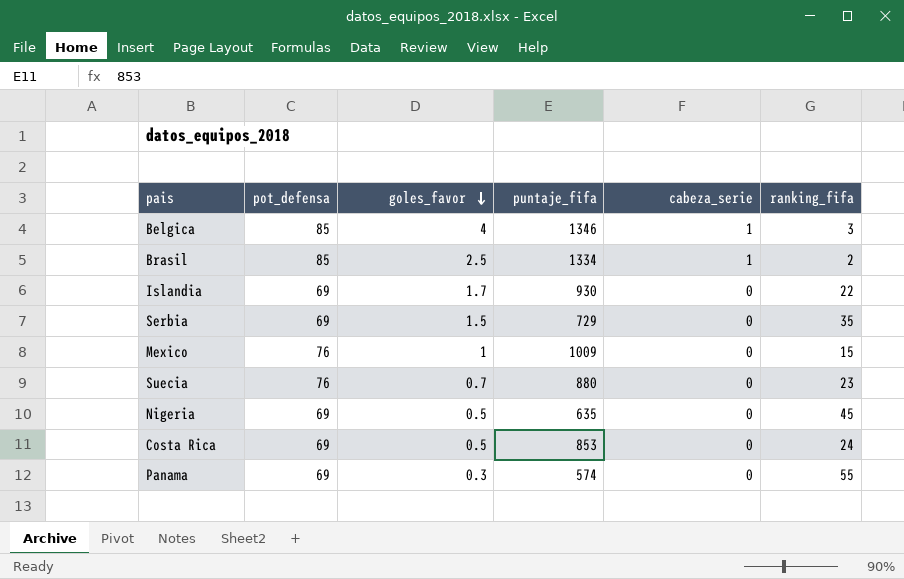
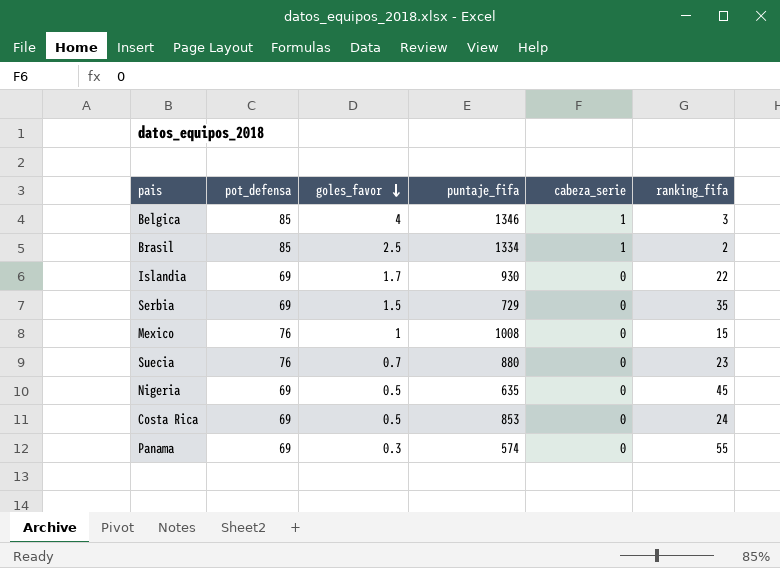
Mexico | puntaje_fifa: 1009 -> 1008

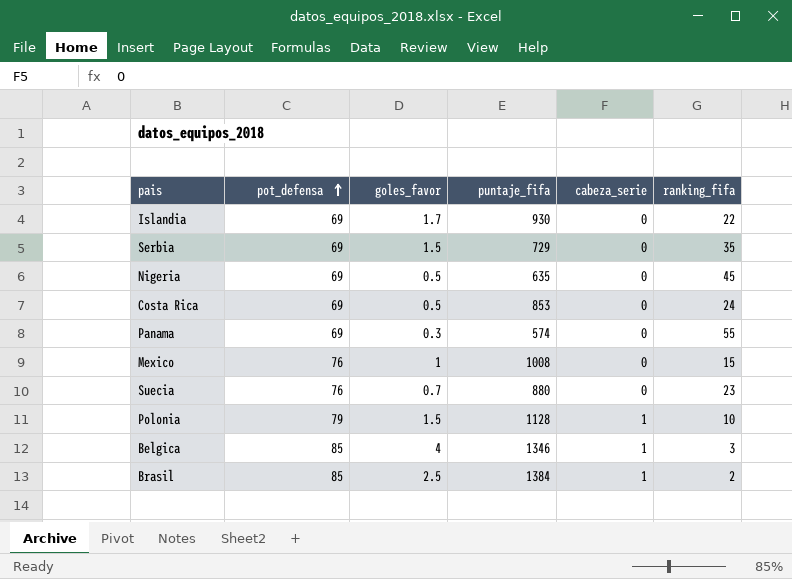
row order: goles_favor descending -> pot_defensa ascending
row Polonia: none -> 79 | 1.5 | 1128 | 1 | 10
Brasil | puntaje_fifa: 1334 -> 1384

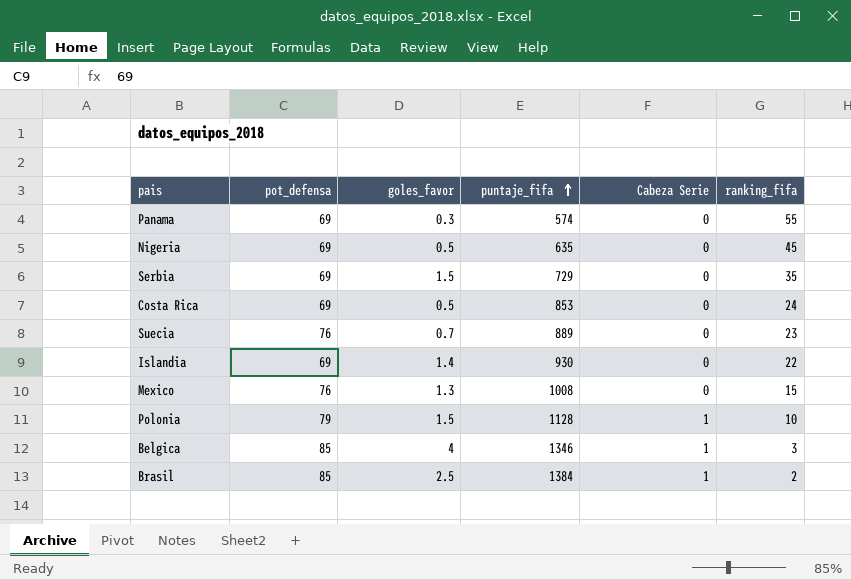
row order: pot_defensa ascending -> puntaje_fifa ascending
column name: cabeza_serie -> Cabeza Serie
Suecia | puntaje_fifa: 880 -> 889
Islandia | goles_favor: 1.7 -> 1.4
Mexico | goles_favor: 1 -> 1.3

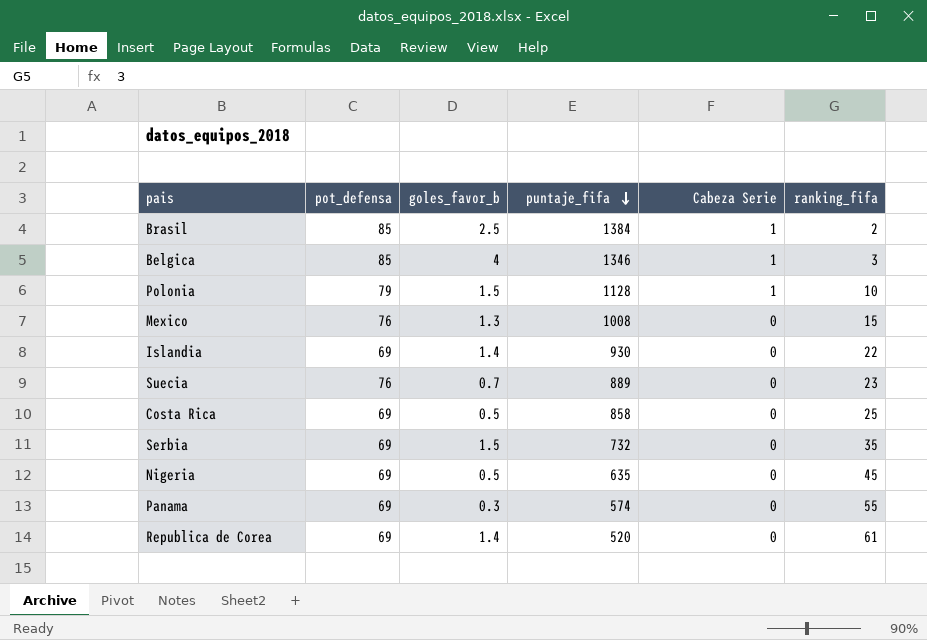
row order: puntaje_fifa ascending -> puntaje_fifa descending
column name: goles_favor -> goles_favor_b
Costa Rica | puntaje_fifa: 853 -> 858
Costa Rica | ranking_fifa: 24 -> 25
Serbia | puntaje_fifa: 729 -> 732
row Republica de Corea: none -> 69 | 1.4 | 520 | 0 | 61

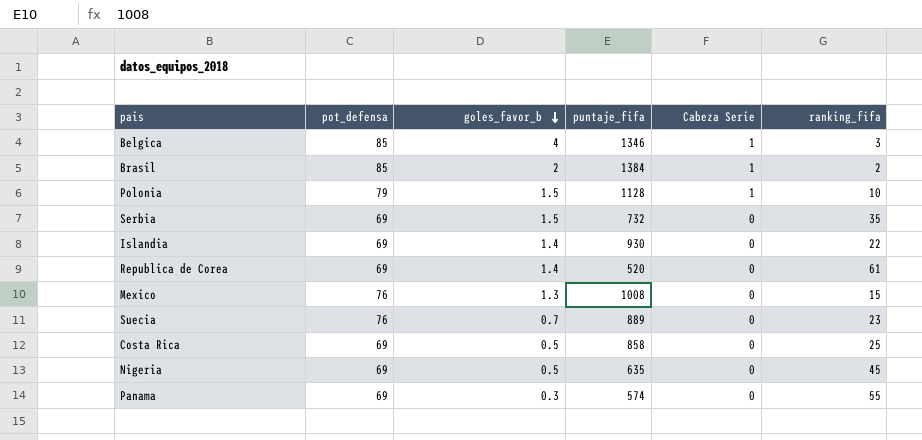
row order: puntaje_fifa descending -> goles_favor_b descending
Brasil | goles_favor_b: 2.5 -> 2

